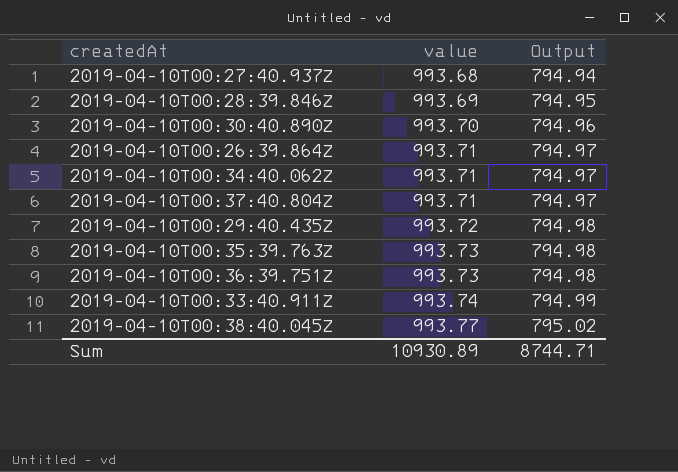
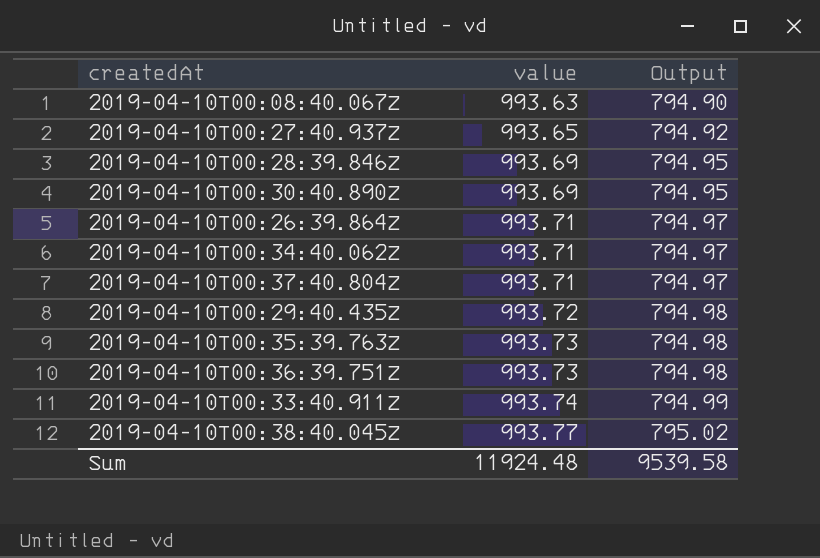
row 2019-04-10T00:08:40.067Z: none -> 993.63 | 794.90
2019-04-10T00:27:40.937Z | value: 993.68 -> 993.65
2019-04-10T00:27:40.937Z | Output: 794.94 -> 794.92
2019-04-10T00:30:40.890Z | value: 993.70 -> 993.69
2019-04-10T00:30:40.890Z | Output: 794.96 -> 794.95
Sum | value: 10930.89 -> 11924.48
Sum | Output: 8744.71 -> 9539.58

